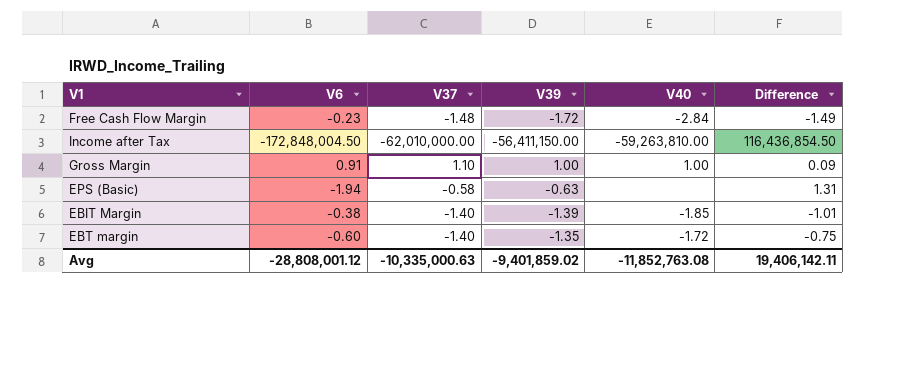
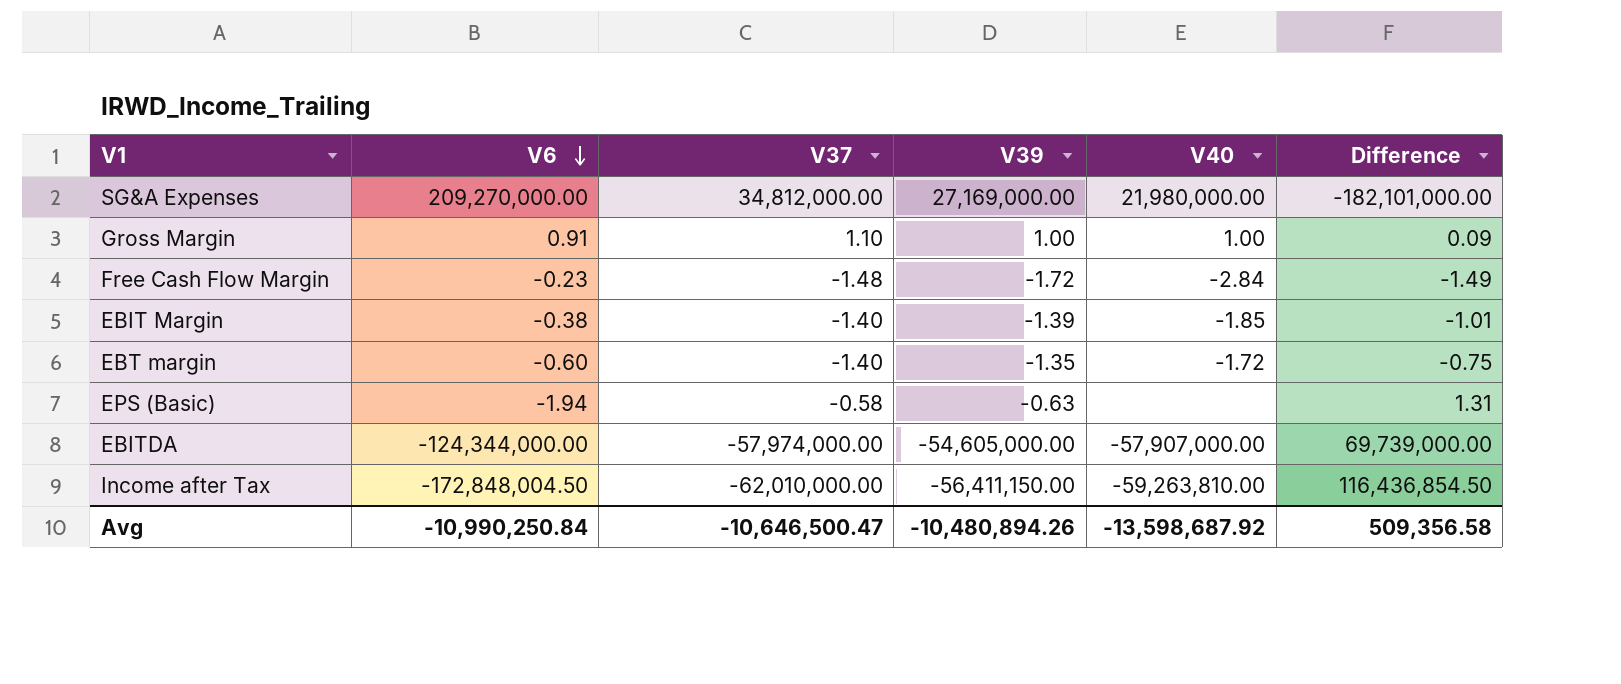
row order: none -> V6 descending
row SG&A Expenses: none -> 209,270,000.00 | 34,812,000.00 | 27,169,000.00 | 21,980,000.00 | -182,101,000.00
row EBITDA: none -> -124,344,000.00 | -57,974,000.00 | -54,605,000.00 | -57,907,000.00 | 69,739,000.00
Avg | V6: -28,808,001.12 -> -10,990,250.84
Avg | V37: -10,335,000.63 -> -10,646,500.47
Avg | V39: -9,401,859.02 -> -10,480,894.26
Avg | V40: -11,852,763.08 -> -13,598,687.92
Avg | Difference: 19,406,142.11 -> 509,356.58

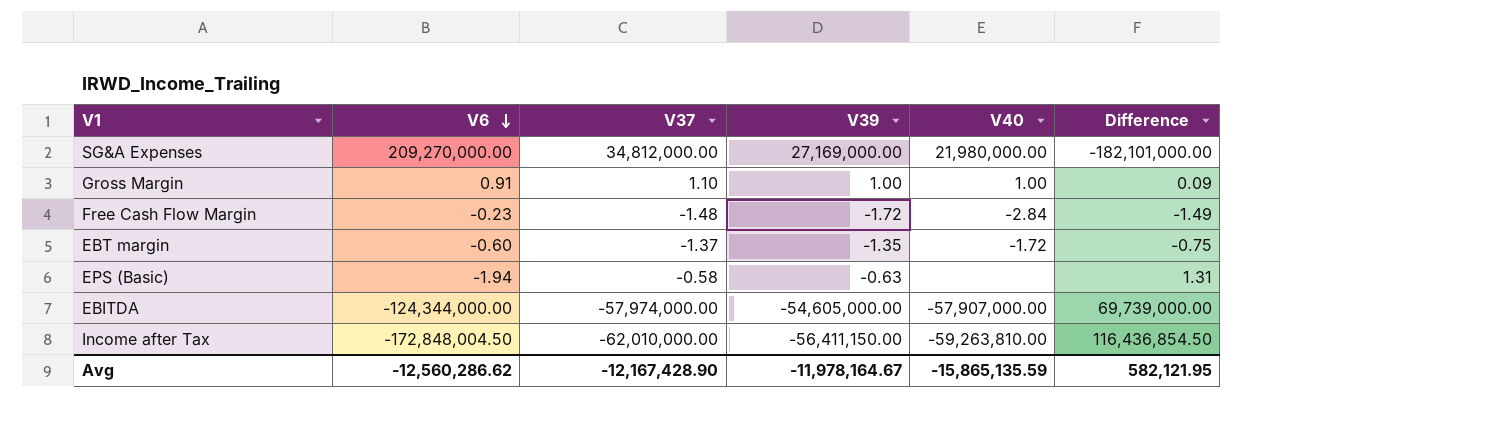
row EBIT Margin: -0.38 | -1.40 | -1.39 | -1.85 | -1.01 -> none
EBT margin | V37: -1.40 -> -1.37
Avg | V6: -10,990,250.84 -> -12,560,286.62
Avg | V37: -10,646,500.47 -> -12,167,428.90
Avg | V39: -10,480,894.26 -> -11,978,164.67
Avg | V40: -13,598,687.92 -> -15,865,135.59
Avg | Difference: 509,356.58 -> 582,121.95

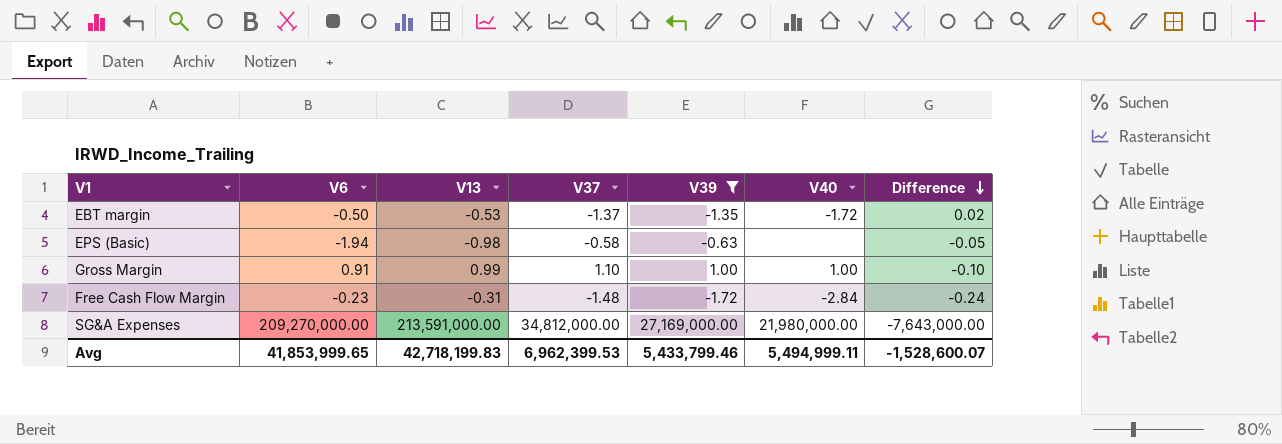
filter: none -> V39 >= -1.72
row order: V6 descending -> Difference descending
column V13 | position: none -> 3
column Difference | formula: [V39] - [V6] -> [V39] - [V37]
EBT margin | V6: -0.60 -> -0.50
Avg | V6: -12,560,286.62 -> 41,853,999.65
Avg | V37: -12,167,428.90 -> 6,962,399.53
Avg | V39: -11,978,164.67 -> 5,433,799.46
Avg | V40: -15,865,135.59 -> 5,494,999.11
Avg | Difference: 582,121.95 -> -1,528,600.07

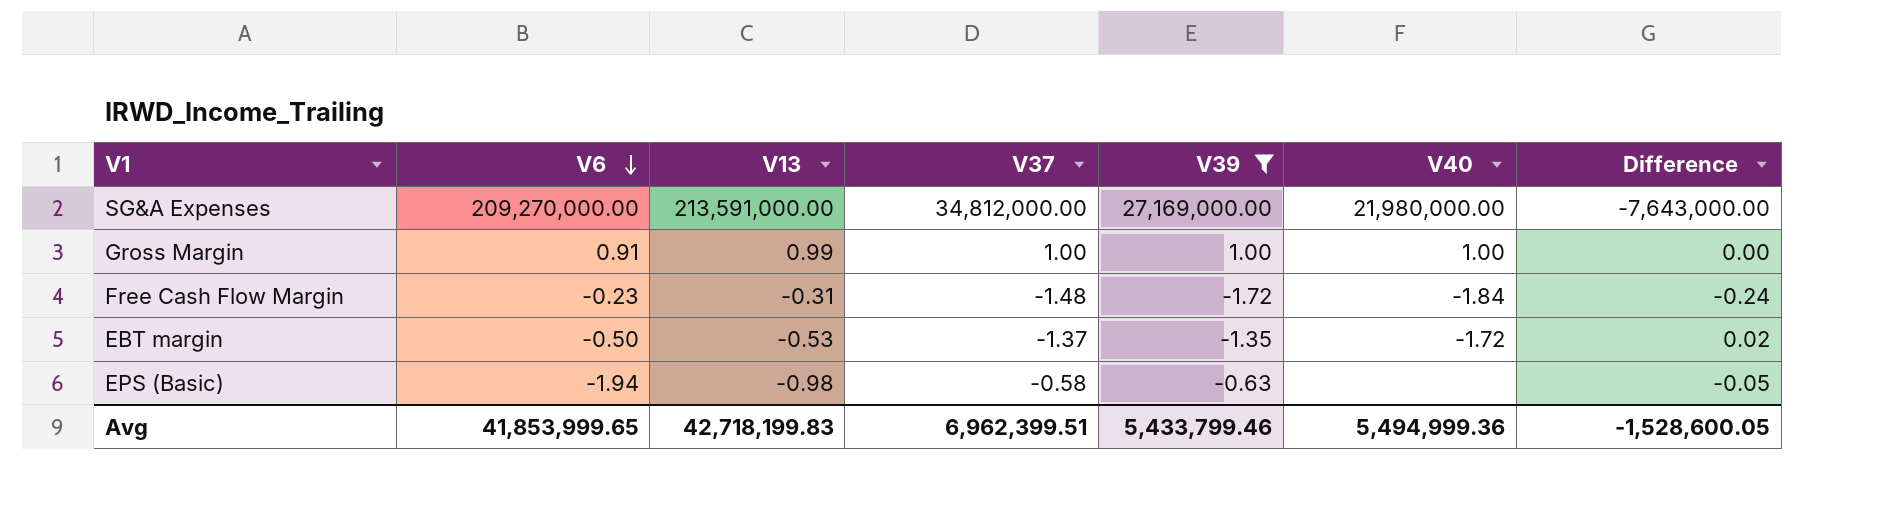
row order: Difference descending -> V6 descending
Gross Margin | V37: 1.10 -> 1.00
Gross Margin | Difference: -0.10 -> 0.00
Free Cash Flow Margin | V40: -2.84 -> -1.84
Avg | V37: 6,962,399.53 -> 6,962,399.51
Avg | V40: 5,494,999.11 -> 5,494,999.36
Avg | Difference: -1,528,600.07 -> -1,528,600.05

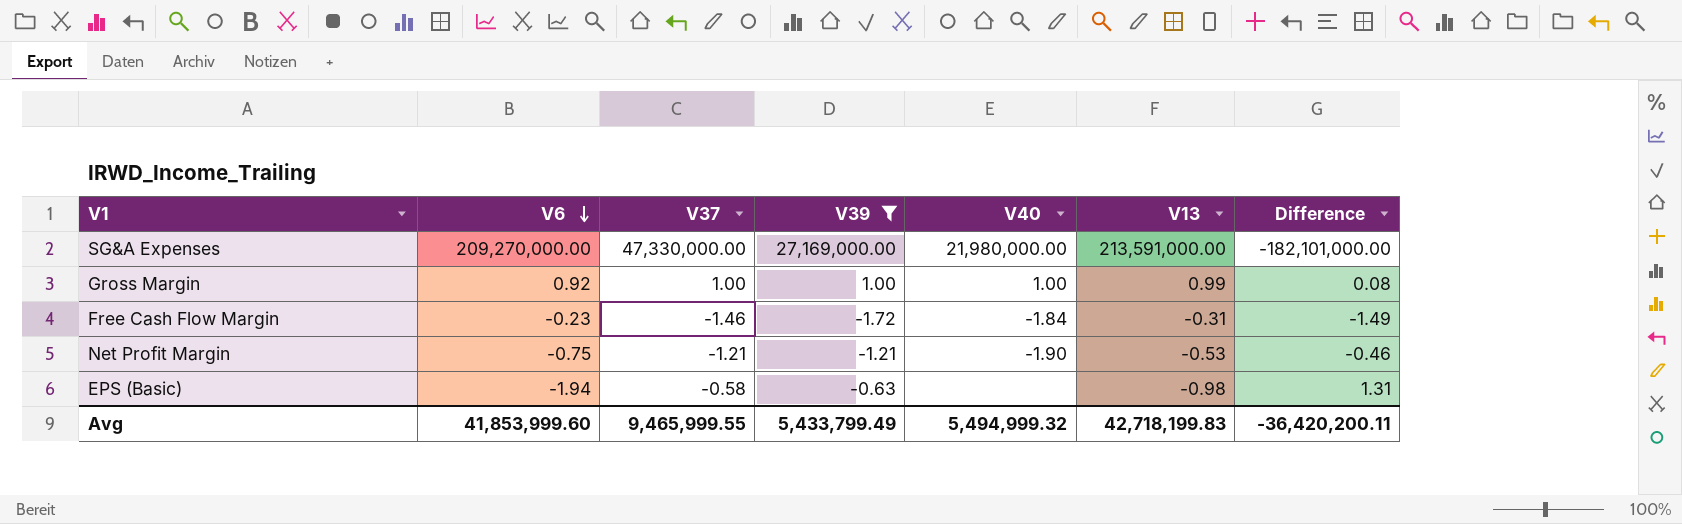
column V13 | position: 3 -> 6
column Difference | formula: [V39] - [V37] -> [V39] - [V6]
row EBT margin: -0.50 | -0.53 | -1.37 | -1.35 | -1.72 | 0.02 -> none
SG&A Expenses | V37: 34,812,000.00 -> 47,330,000.00
Gross Margin | V6: 0.91 -> 0.92
Free Cash Flow Margin | V37: -1.48 -> -1.46
row Net Profit Margin: none -> -0.75 | -1.21 | -1.21 | -1.90 | -0.53 | -0.46
Avg | V6: 41,853,999.65 -> 41,853,999.60
Avg | V37: 6,962,399.51 -> 9,465,999.55
Avg | V39: 5,433,799.46 -> 5,433,799.49
Avg | V40: 5,494,999.36 -> 5,494,999.32
Avg | Difference: -1,528,600.05 -> -36,420,200.11

